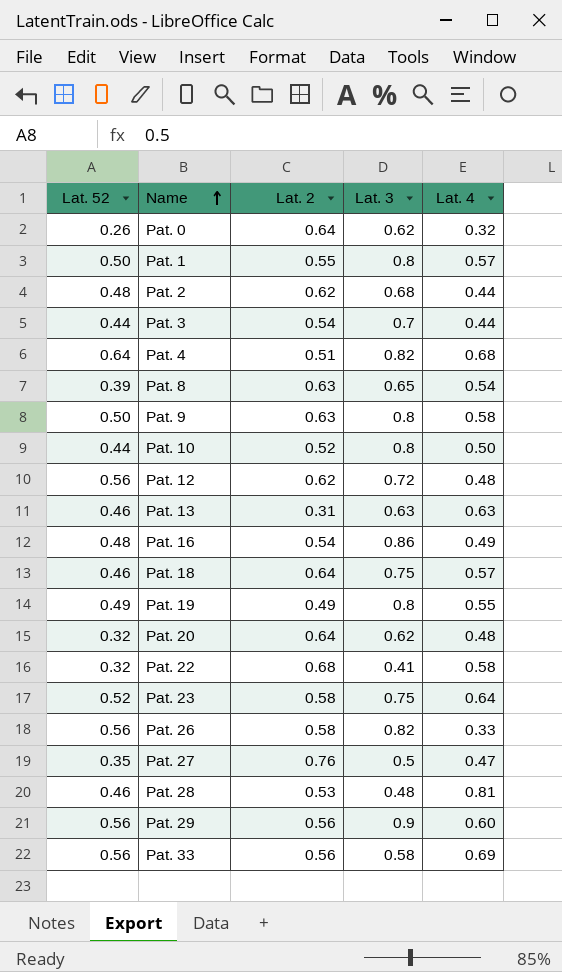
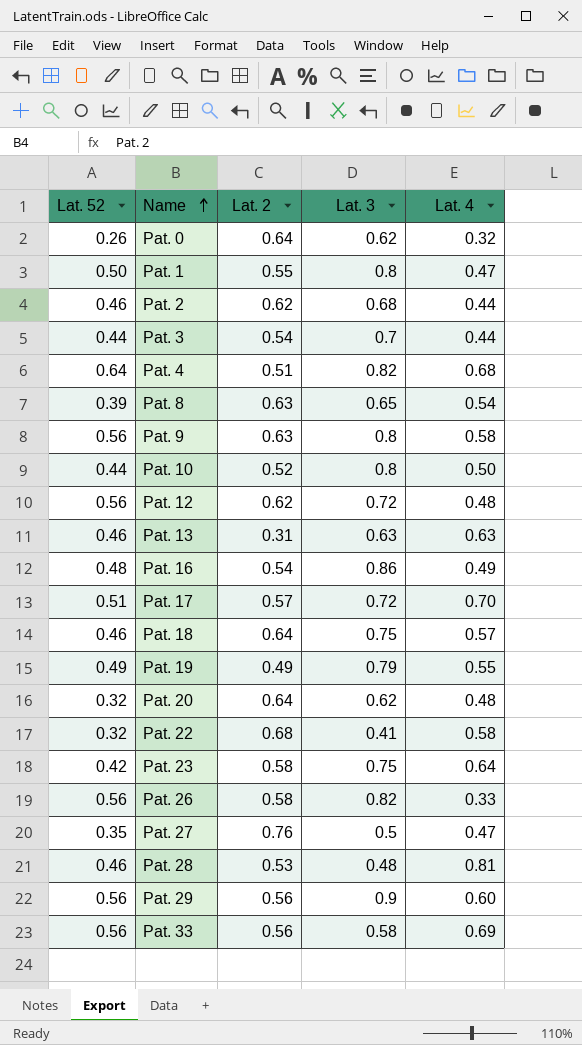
Pat. 1 | Lat. 4: 0.57 -> 0.47
Pat. 2 | Lat. 52: 0.48 -> 0.46
Pat. 9 | Lat. 52: 0.50 -> 0.56
row Pat. 17: none -> 0.51 | 0.57 | 0.72 | 0.70
Pat. 19 | Lat. 3: 0.8 -> 0.79
Pat. 23 | Lat. 52: 0.52 -> 0.42

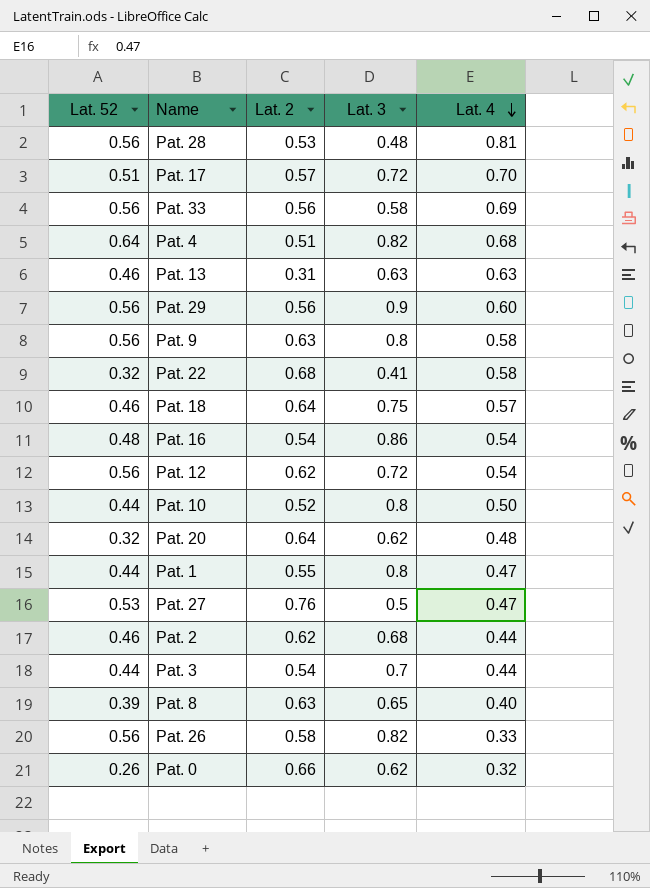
row order: Name ascending -> Lat. 4 descending
row Pat. 19: 0.49 | 0.49 | 0.79 | 0.55 -> none
row Pat. 23: 0.42 | 0.58 | 0.75 | 0.64 -> none
Pat. 28 | Lat. 52: 0.46 -> 0.56
Pat. 16 | Lat. 4: 0.49 -> 0.54
Pat. 12 | Lat. 4: 0.48 -> 0.54
Pat. 1 | Lat. 52: 0.50 -> 0.44
Pat. 27 | Lat. 52: 0.35 -> 0.53
Pat. 8 | Lat. 4: 0.54 -> 0.40
Pat. 0 | Lat. 2: 0.64 -> 0.66

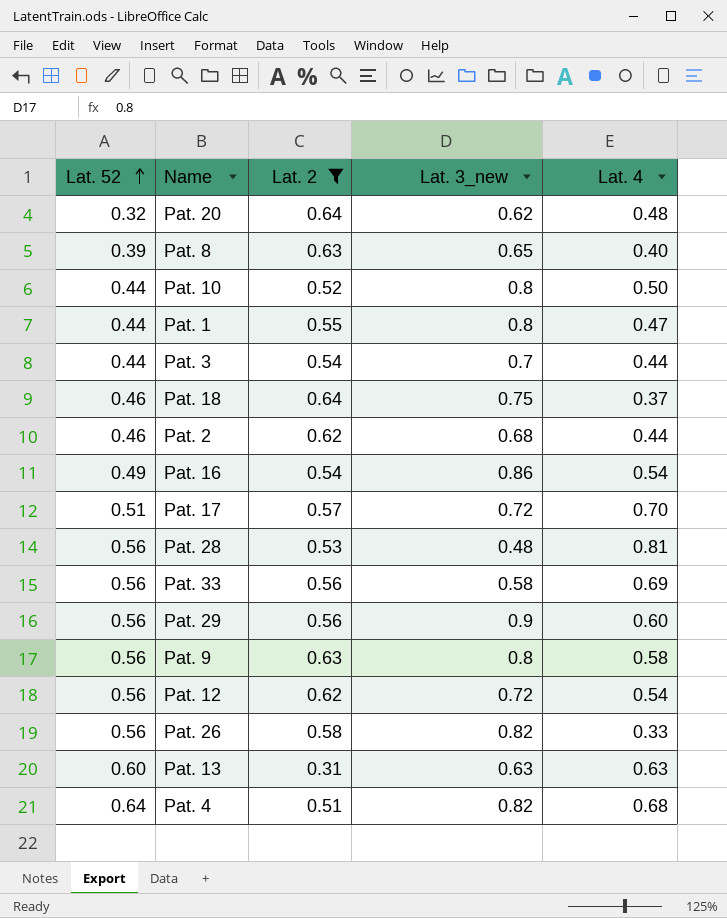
filter: none -> Lat. 2 <= 0.64
row order: Lat. 4 descending -> Lat. 52 ascending
column name: Lat. 3 -> Lat. 3_new
Pat. 18 | Lat. 4: 0.57 -> 0.37
Pat. 16 | Lat. 52: 0.48 -> 0.49
Pat. 13 | Lat. 52: 0.46 -> 0.60

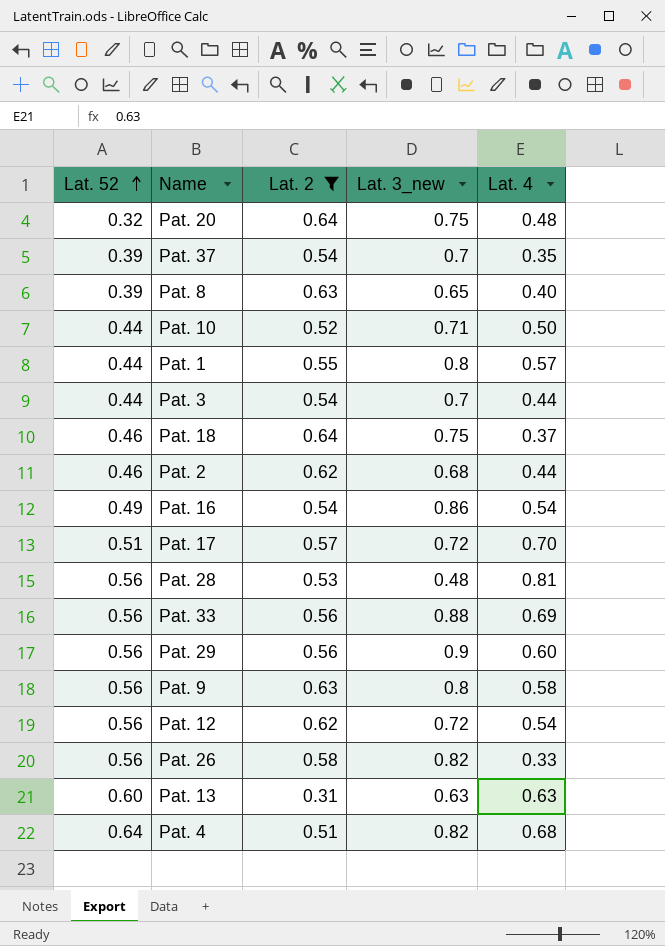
Pat. 20 | Lat. 3_new: 0.62 -> 0.75
row Pat. 37: none -> 0.39 | 0.54 | 0.7 | 0.35
Pat. 10 | Lat. 3_new: 0.8 -> 0.71
Pat. 1 | Lat. 4: 0.47 -> 0.57
Pat. 33 | Lat. 3_new: 0.58 -> 0.88

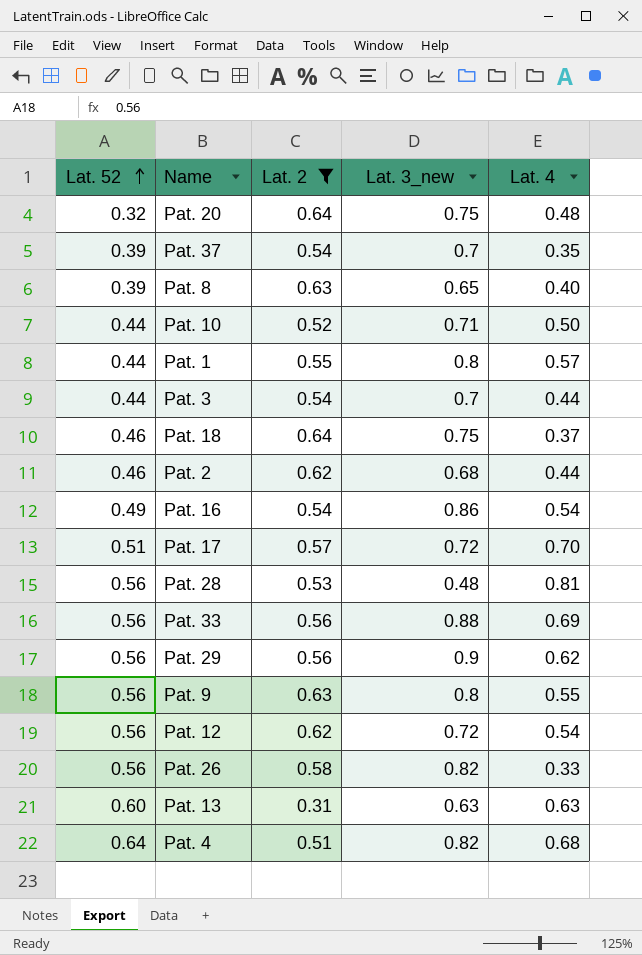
Pat. 29 | Lat. 4: 0.60 -> 0.62
Pat. 9 | Lat. 4: 0.58 -> 0.55

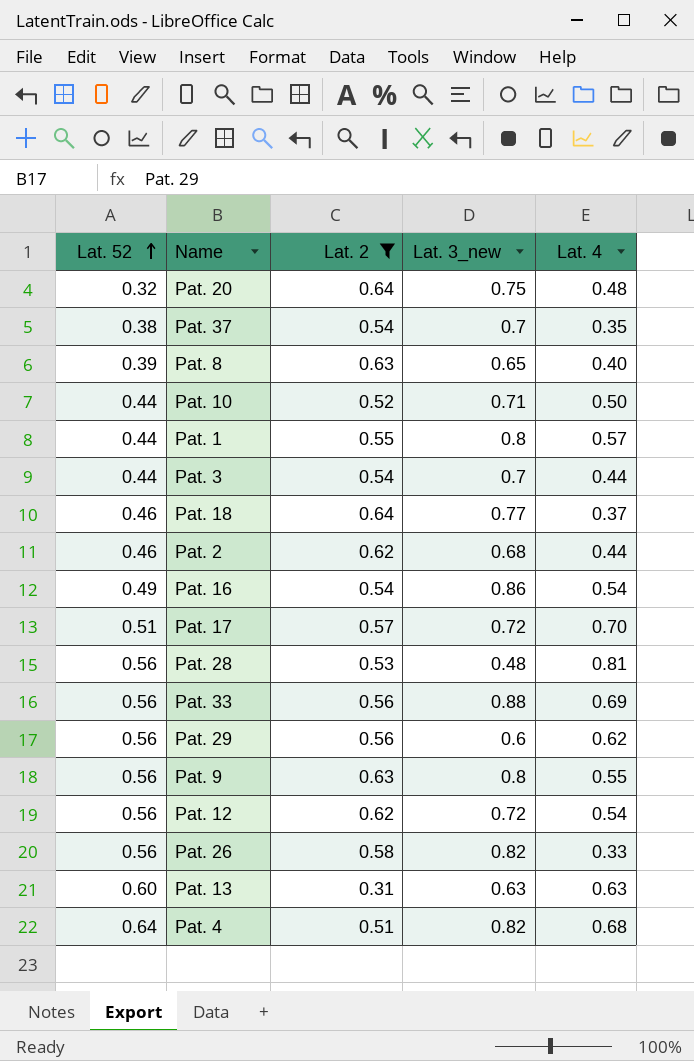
Pat. 37 | Lat. 52: 0.39 -> 0.38
Pat. 18 | Lat. 3_new: 0.75 -> 0.77
Pat. 29 | Lat. 3_new: 0.9 -> 0.6

